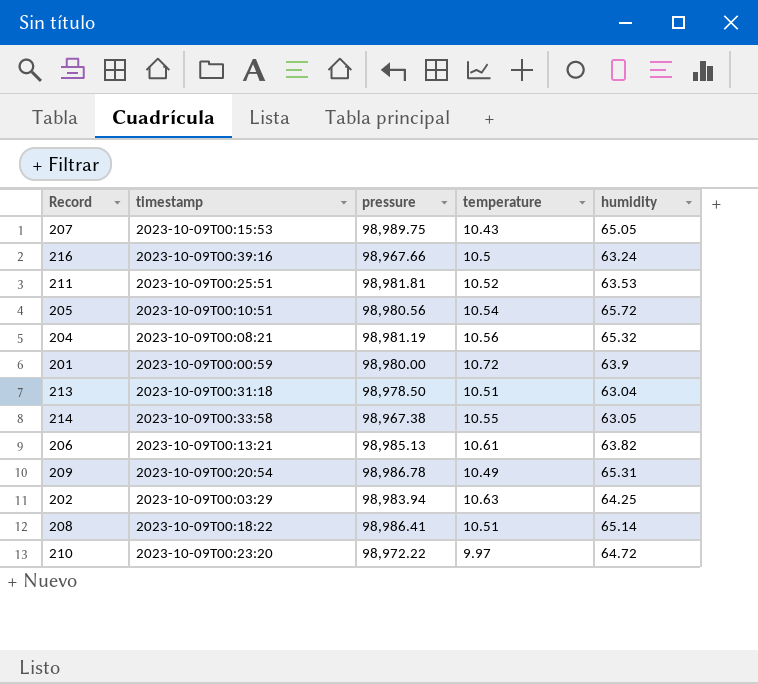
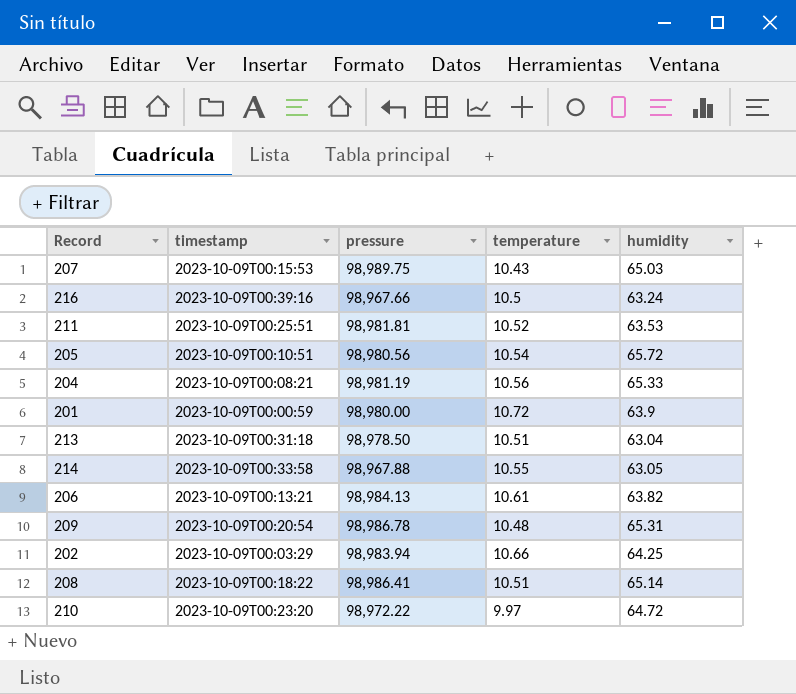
207 | humidity: 65.05 -> 65.03
204 | humidity: 65.32 -> 65.33
214 | pressure: 98,967.38 -> 98,967.88
206 | pressure: 98,985.13 -> 98,984.13
209 | temperature: 10.49 -> 10.48
202 | temperature: 10.63 -> 10.66

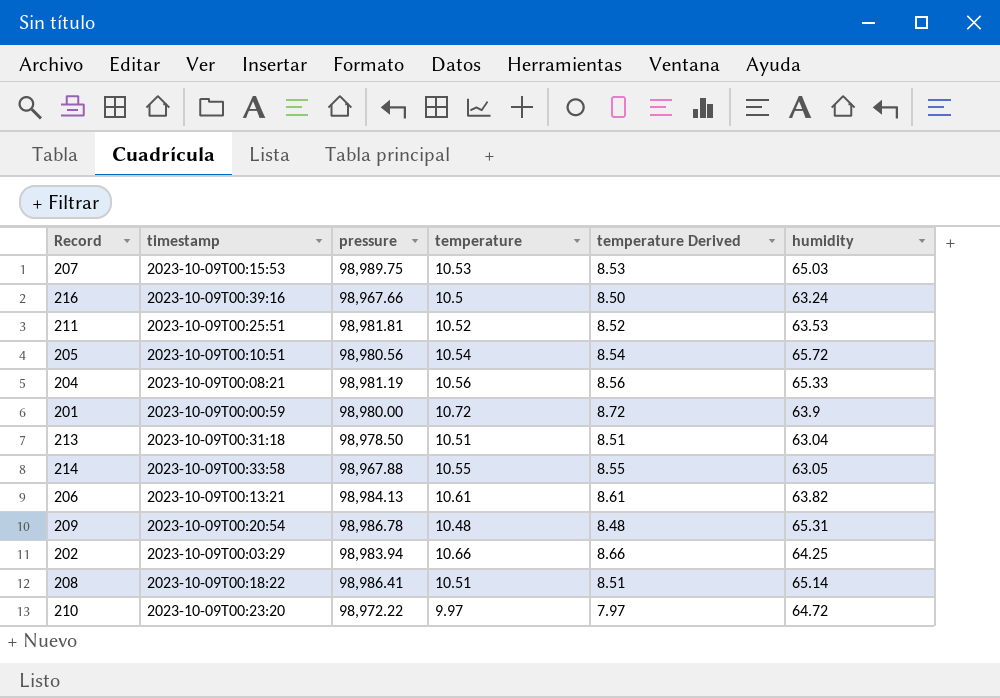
column temperature Derived | formula: none -> [temperature] - 2
207 | temperature: 10.43 -> 10.53

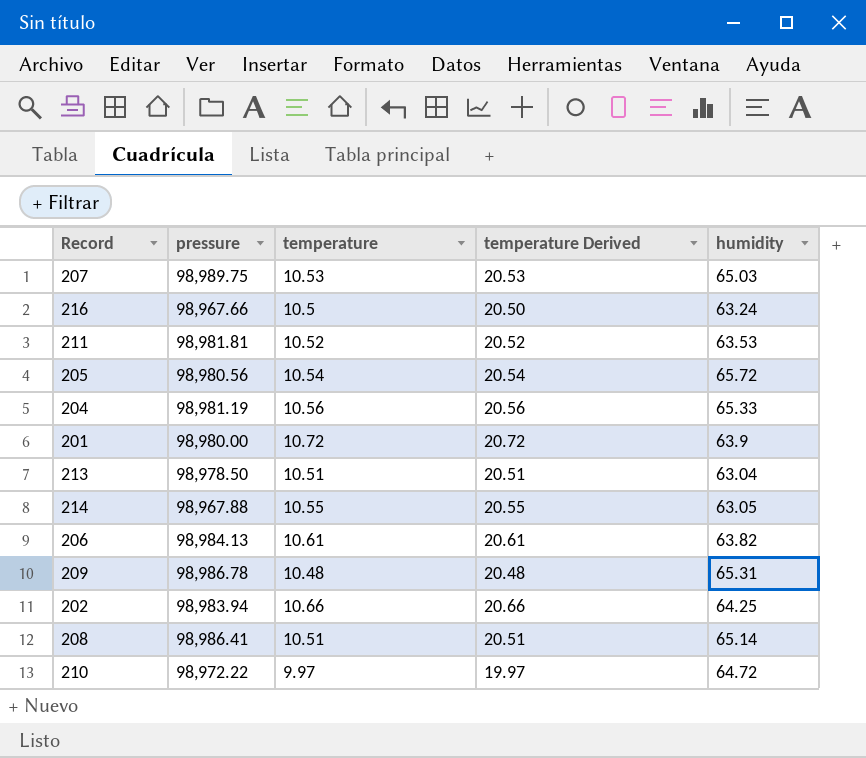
column timestamp | position: 2 -> none
column temperature Derived | formula: [temperature] - 2 -> [temperature] + 10

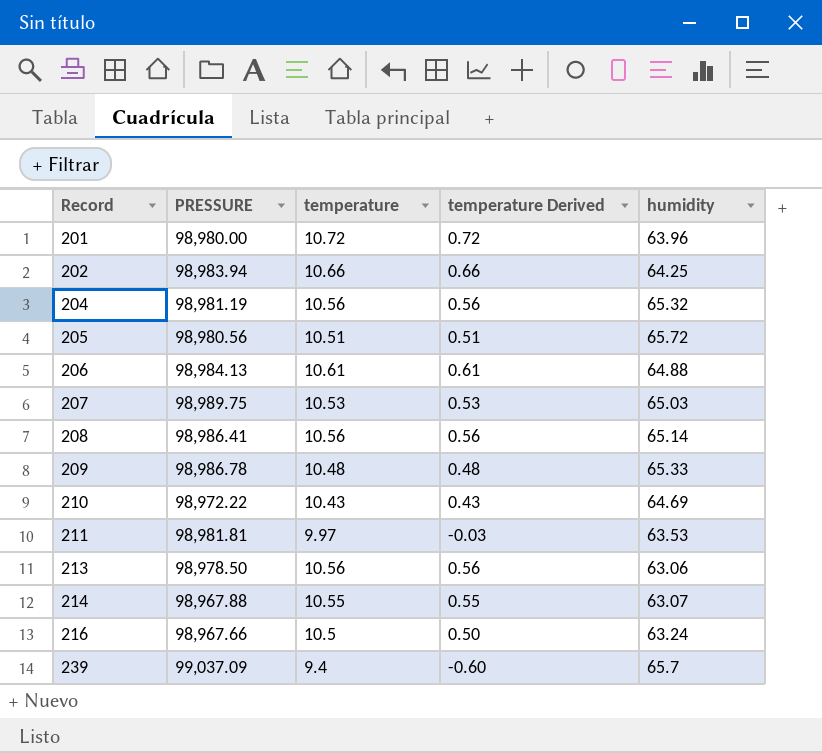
row order: none -> Record ascending
column name: pressure -> PRESSURE
column temperature Derived | formula: [temperature] + 10 -> [temperature] - 10
201 | humidity: 63.9 -> 63.96
204 | humidity: 65.33 -> 65.32
205 | temperature: 10.54 -> 10.51
206 | humidity: 63.82 -> 64.88
208 | temperature: 10.51 -> 10.56
209 | humidity: 65.31 -> 65.33
210 | temperature: 9.97 -> 10.43
210 | humidity: 64.72 -> 64.69
211 | temperature: 10.52 -> 9.97
213 | temperature: 10.51 -> 10.56
213 | humidity: 63.04 -> 63.06
214 | humidity: 63.05 -> 63.07
row 239: none -> 99,037.09 | 9.4 | -0.60 | 65.7

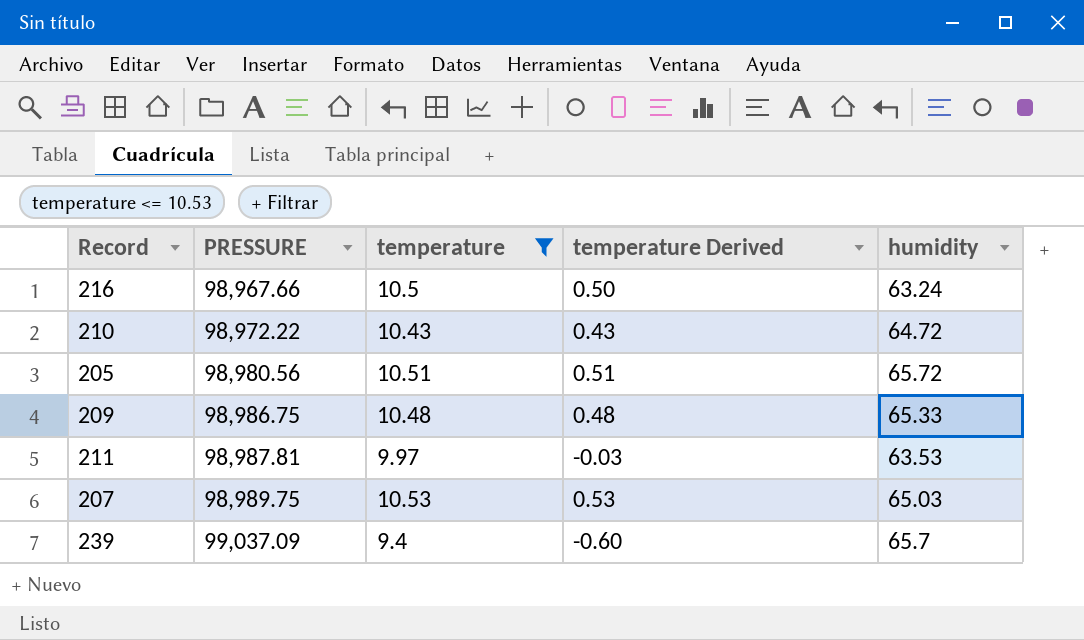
filter: none -> temperature <= 10.53
row order: Record ascending -> PRESSURE ascending
210 | humidity: 64.69 -> 64.72
209 | PRESSURE: 98,986.78 -> 98,986.75
211 | PRESSURE: 98,981.81 -> 98,987.81

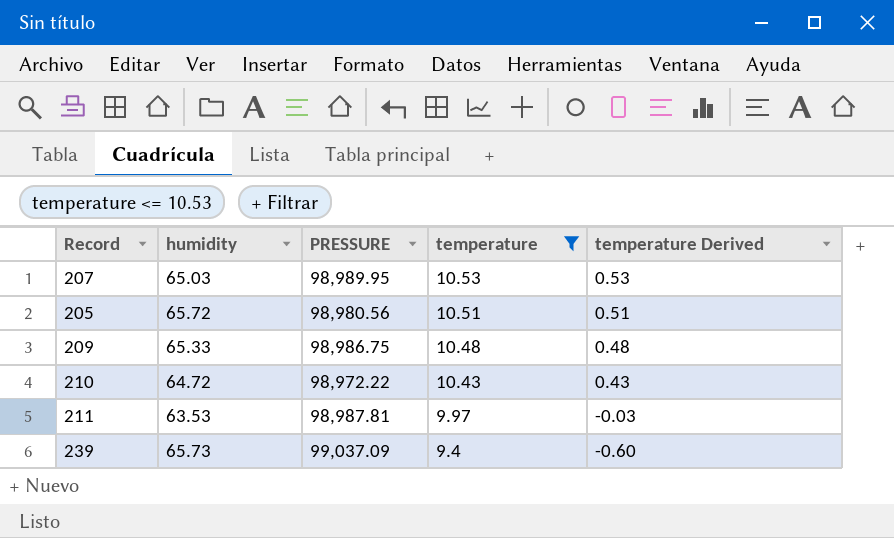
row order: PRESSURE ascending -> temperature descending
column humidity | position: 5 -> 2
row 216: 98,967.66 | 10.5 | 0.50 | 63.24 -> none
207 | PRESSURE: 98,989.75 -> 98,989.95
239 | humidity: 65.7 -> 65.73

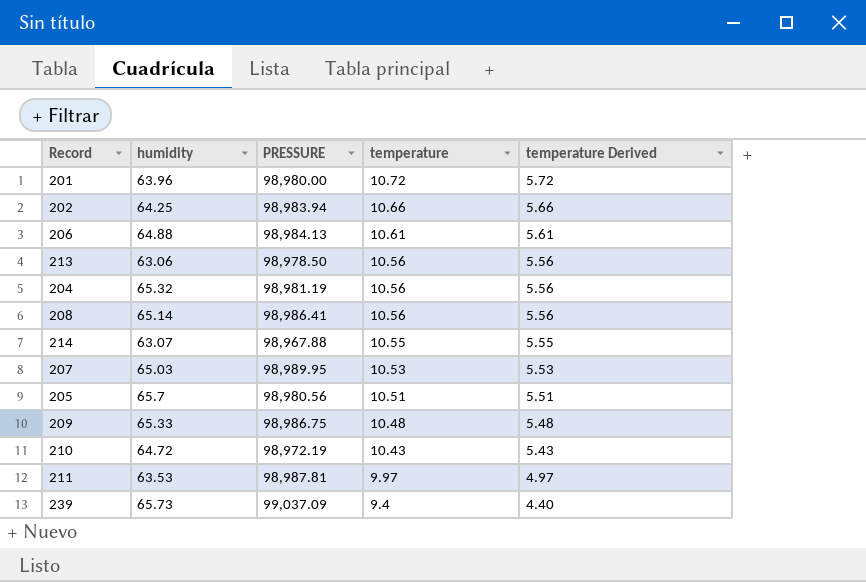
filter: temperature <= 10.53 -> none
column temperature Derived | formula: [temperature] - 10 -> [temperature] - 5
205 | humidity: 65.72 -> 65.7
210 | PRESSURE: 98,972.22 -> 98,972.19

